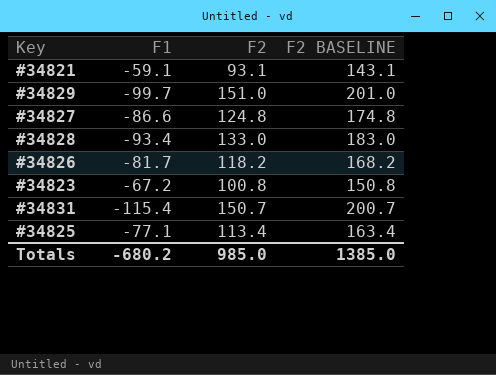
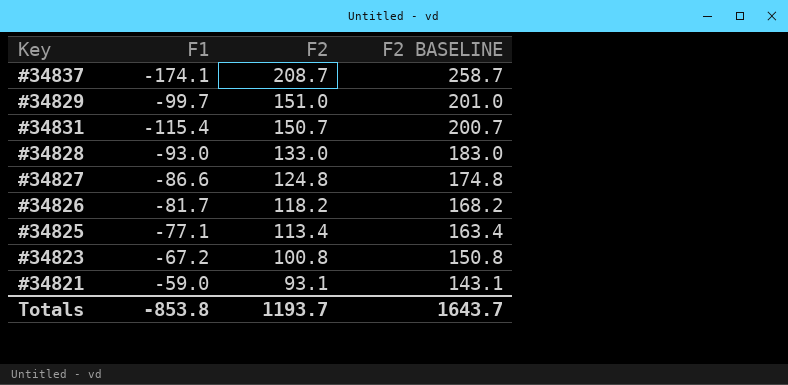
row order: none -> F2 descending
row #34837: none -> -174.1 | 208.7 | 258.7
#34828 | F1: -93.4 -> -93.0
#34821 | F1: -59.1 -> -59.0
Totals | F1: -680.2 -> -853.8
Totals | F2: 985.0 -> 1193.7
Totals | F2 BASELINE: 1385.0 -> 1643.7

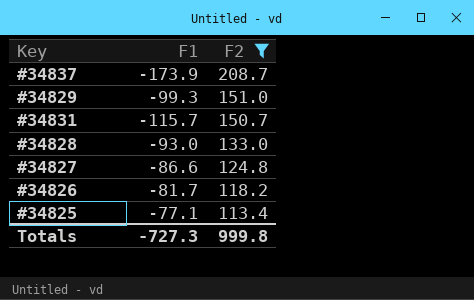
filter: none -> F2 >= 113.4
column F2 BASELINE | formula: [F2] + 50 -> none
#34837 | F1: -174.1 -> -173.9
#34829 | F1: -99.7 -> -99.3
#34831 | F1: -115.4 -> -115.7
Totals | F1: -853.8 -> -727.3
Totals | F2: 1193.7 -> 999.8

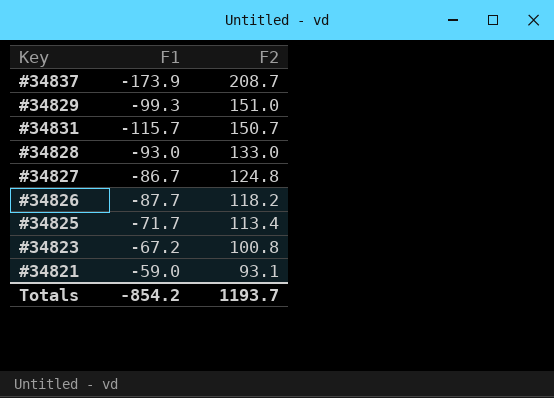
filter: F2 >= 113.4 -> none
#34827 | F1: -86.6 -> -86.7
#34826 | F1: -81.7 -> -87.7
#34825 | F1: -77.1 -> -71.7
Totals | F1: -727.3 -> -854.2
Totals | F2: 999.8 -> 1193.7

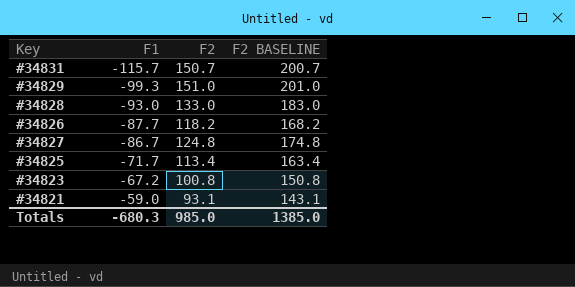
row order: F2 descending -> F1 ascending
column F2 BASELINE | formula: none -> [F2] + 50
row #34837: -173.9 | 208.7 -> none
Totals | F1: -854.2 -> -680.3
Totals | F2: 1193.7 -> 985.0

